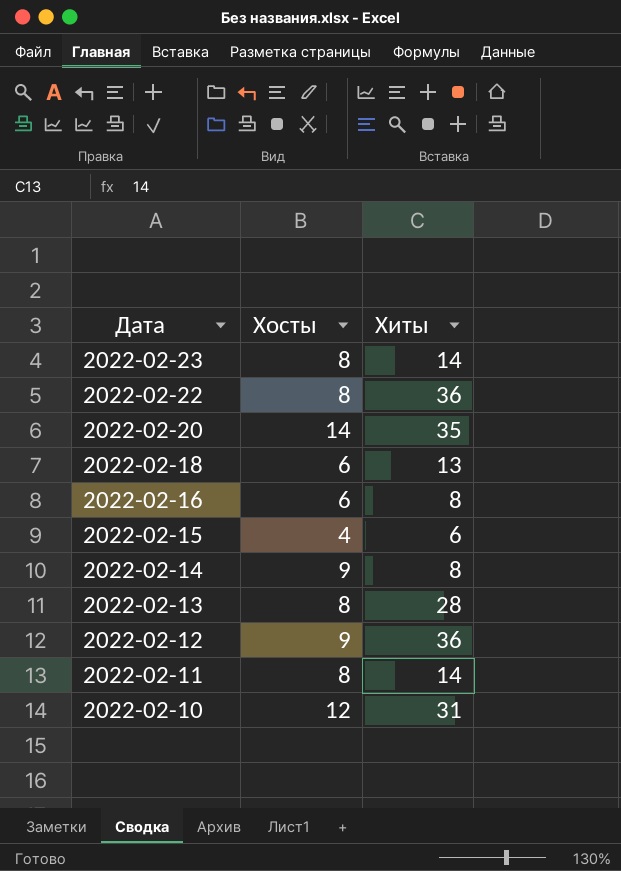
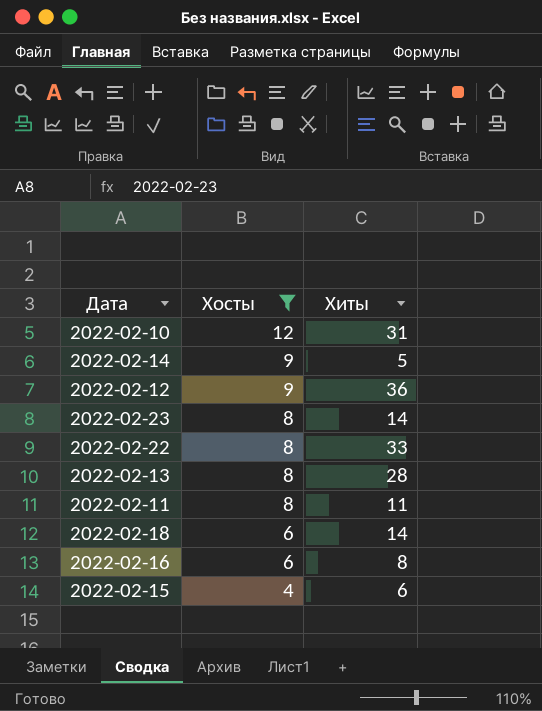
filter: none -> Хосты != 14
row order: Дата descending -> Хосты descending
2022-02-14 | Хиты: 8 -> 5
2022-02-22 | Хиты: 36 -> 33
2022-02-11 | Хиты: 14 -> 11
2022-02-18 | Хиты: 13 -> 14

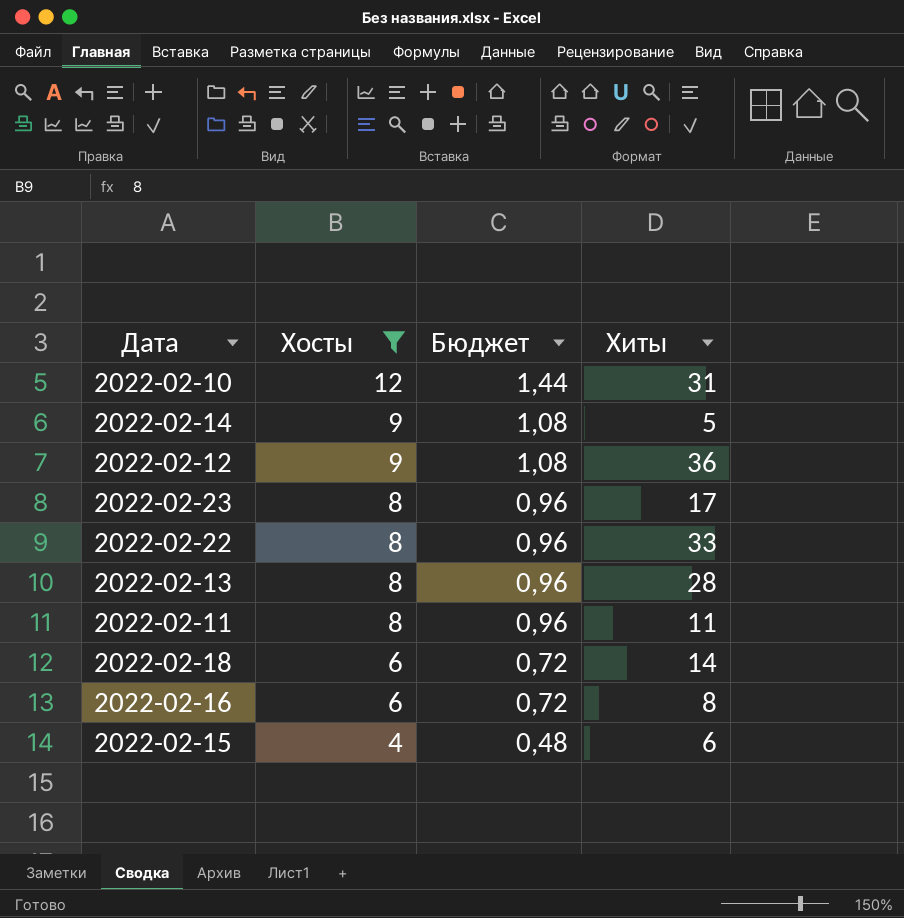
column Бюджет | formula: none -> [Хосты] * 0,12
2022-02-23 | Хиты: 14 -> 17

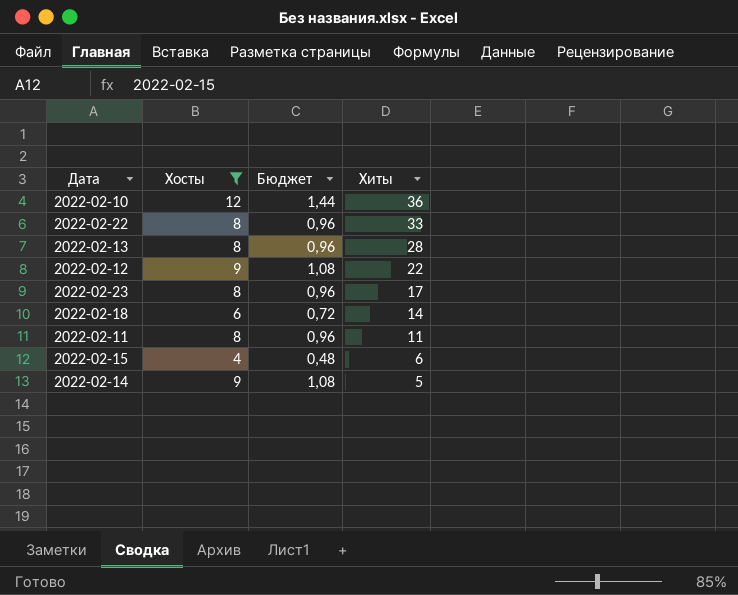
row order: Хосты descending -> Хиты descending
row 2022-02-16: 6 | 0,72 | 8 -> none
2022-02-10 | Хиты: 31 -> 36
2022-02-12 | Хиты: 36 -> 22

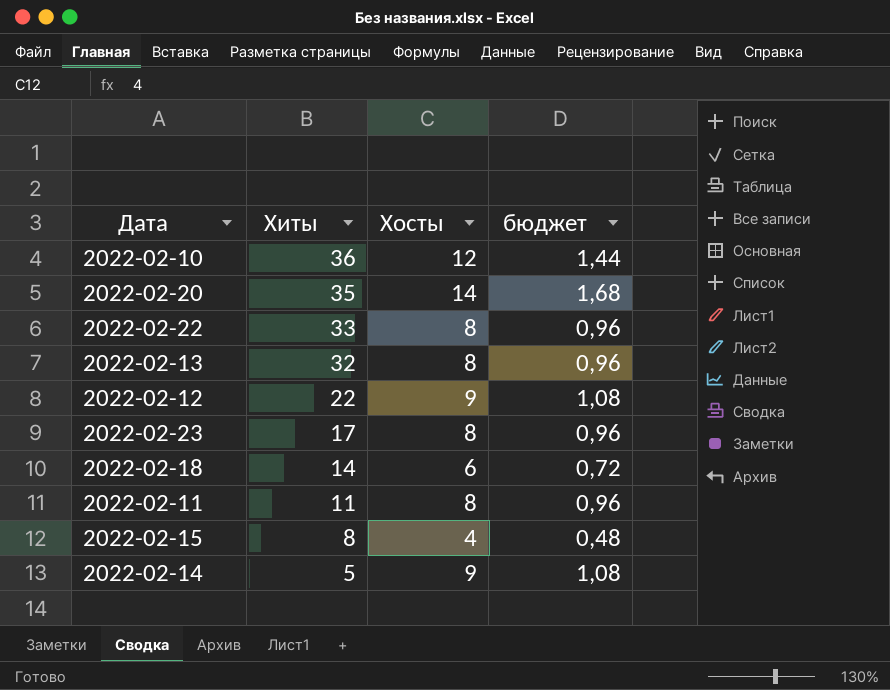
filter: Хосты != 14 -> none
column Хиты | position: 4 -> 2
column name: Бюджет -> бюджет
2022-02-13 | Хиты: 28 -> 32
2022-02-15 | Хиты: 6 -> 8

